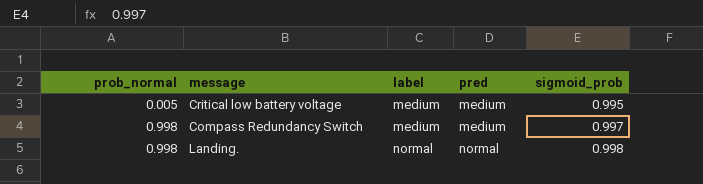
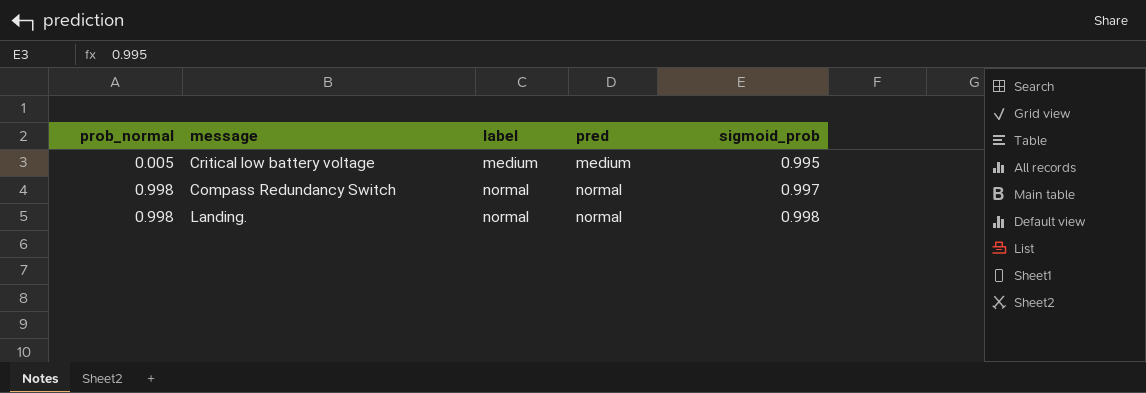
Compass Redundancy Switch | label: medium -> normal
Compass Redundancy Switch | pred: medium -> normal

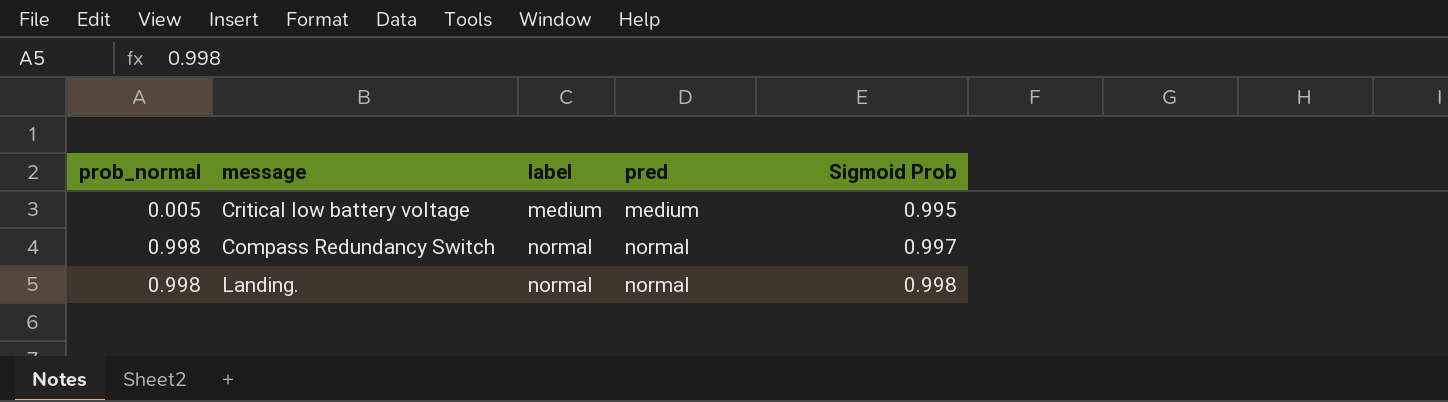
column name: sigmoid_prob -> Sigmoid Prob

